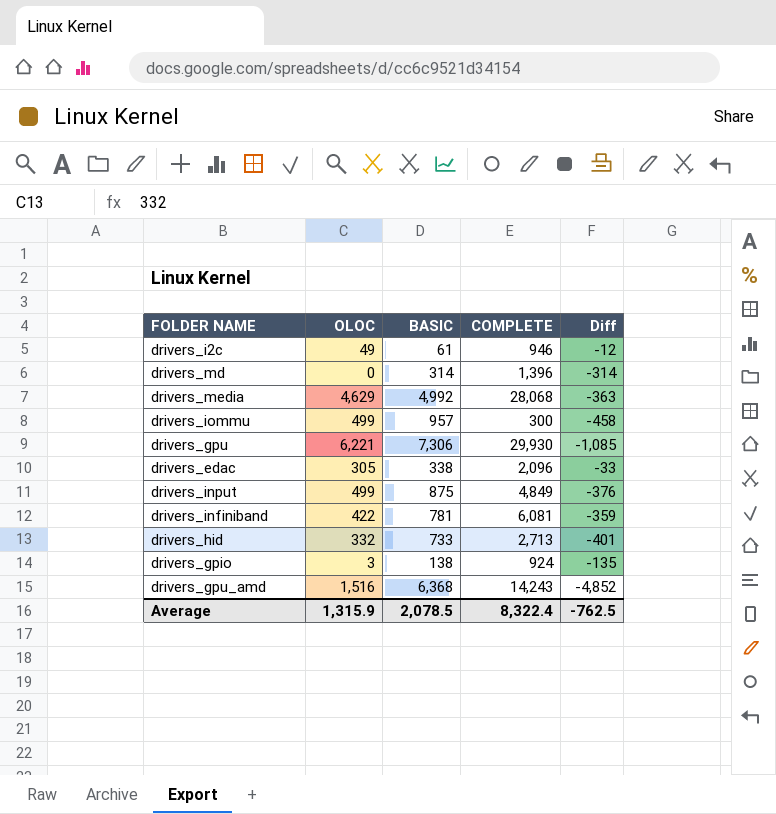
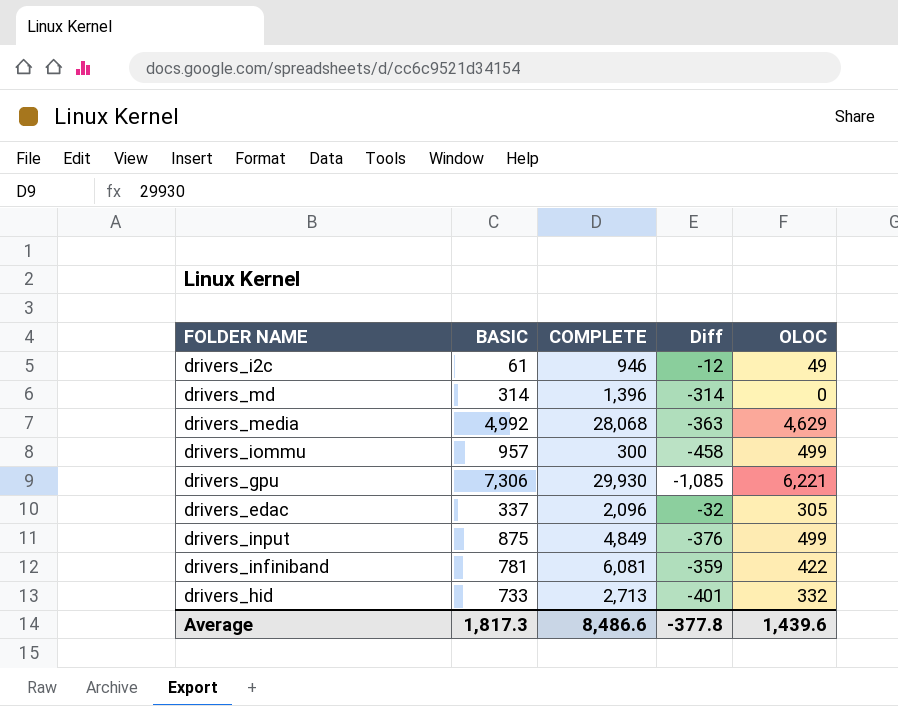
column OLOC | position: 2 -> 5
row drivers_gpio: 3 | 138 | 924 | -135 -> none
row drivers_gpu_amd: 1,516 | 6,368 | 14,243 | -4,852 -> none
drivers_edac | BASIC: 338 -> 337
drivers_edac | Diff: -33 -> -32
Average | BASIC: 2,078.5 -> 1,817.3
Average | COMPLETE: 8,322.4 -> 8,486.6
Average | Diff: -762.5 -> -377.8
Average | OLOC: 1,315.9 -> 1,439.6

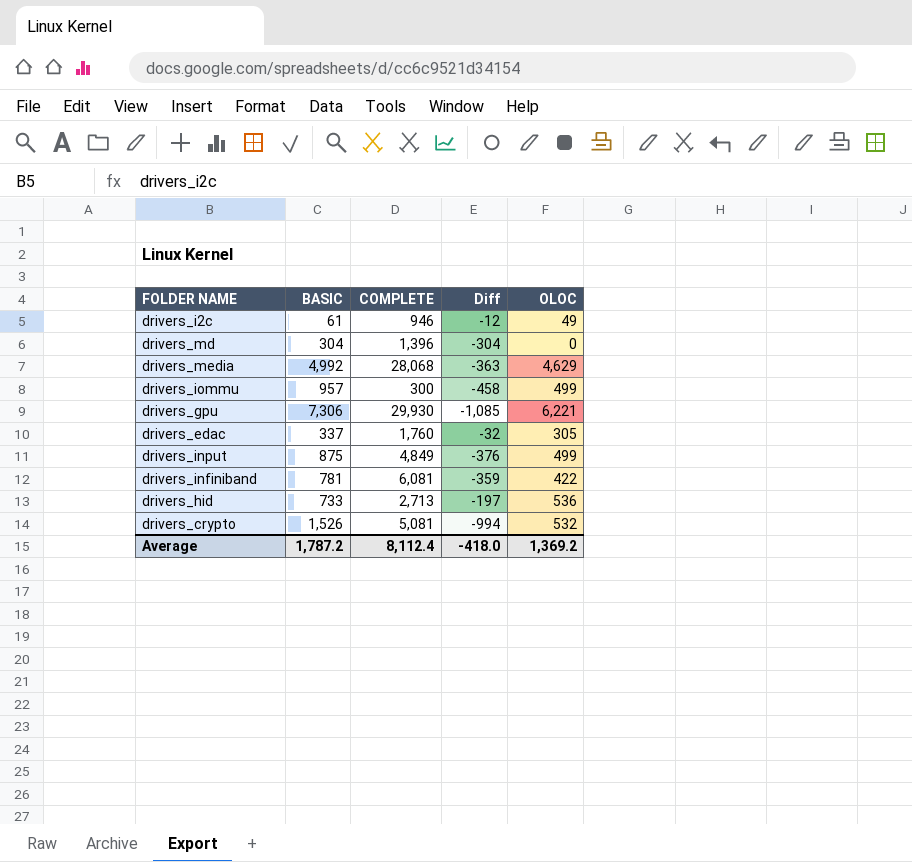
drivers_md | BASIC: 314 -> 304
drivers_md | Diff: -314 -> -304
drivers_edac | COMPLETE: 2,096 -> 1,760
drivers_hid | Diff: -401 -> -197
drivers_hid | OLOC: 332 -> 536
row drivers_crypto: none -> 1,526 | 5,081 | -994 | 532
Average | BASIC: 1,817.3 -> 1,787.2
Average | COMPLETE: 8,486.6 -> 8,112.4
Average | Diff: -377.8 -> -418.0
Average | OLOC: 1,439.6 -> 1,369.2

